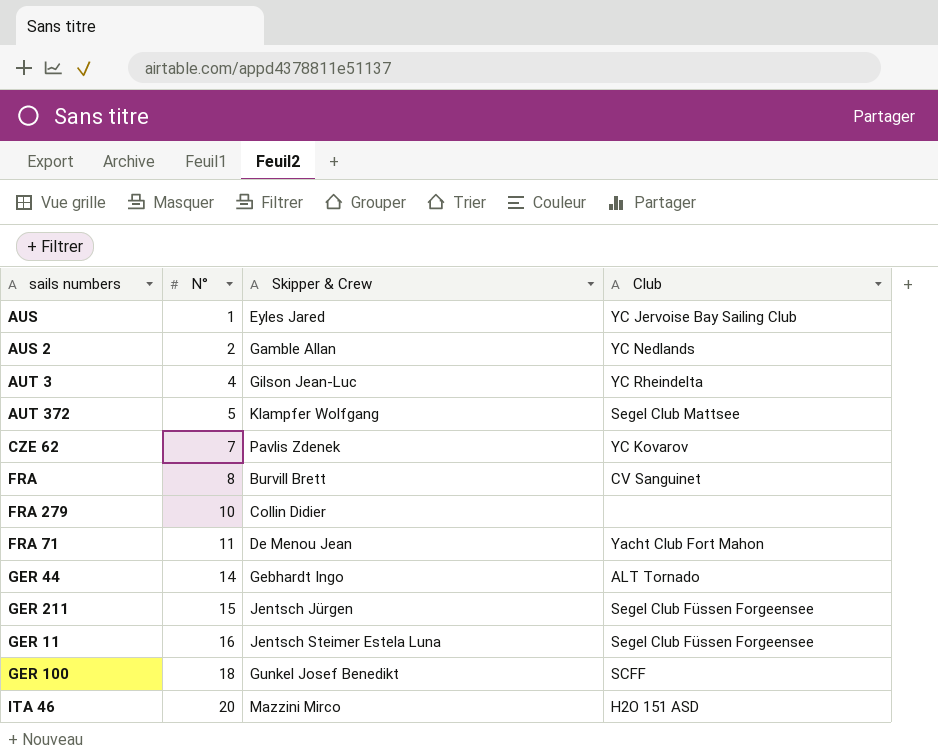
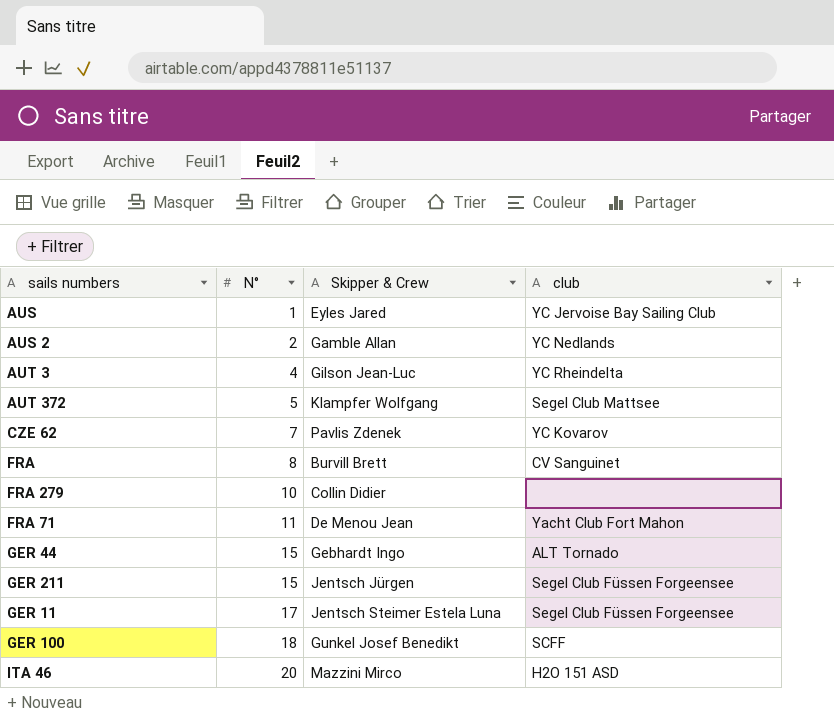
column name: Club -> club
GER 44 | N°: 14 -> 15
GER 11 | N°: 16 -> 17

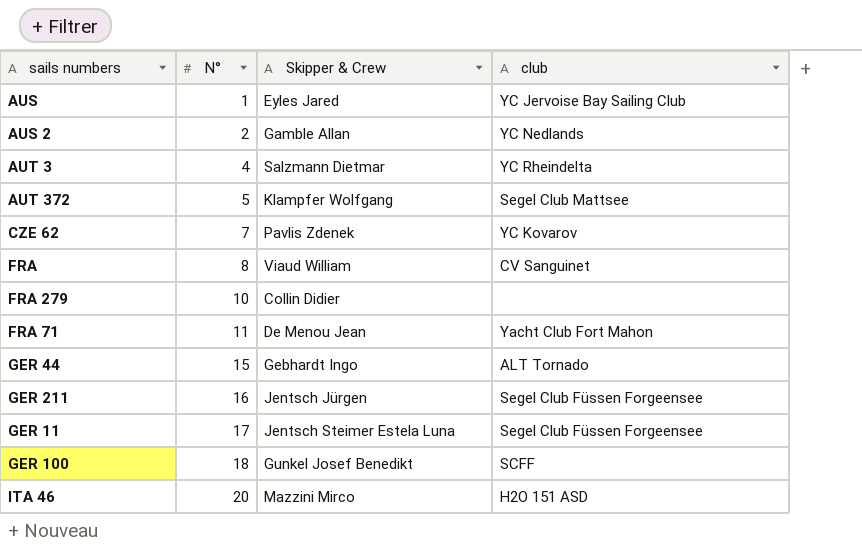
AUT 3 | Skipper & Crew: Gilson Jean-Luc -> Salzmann Dietmar
FRA | Skipper & Crew: Burvill Brett -> Viaud William
GER 211 | N°: 15 -> 16

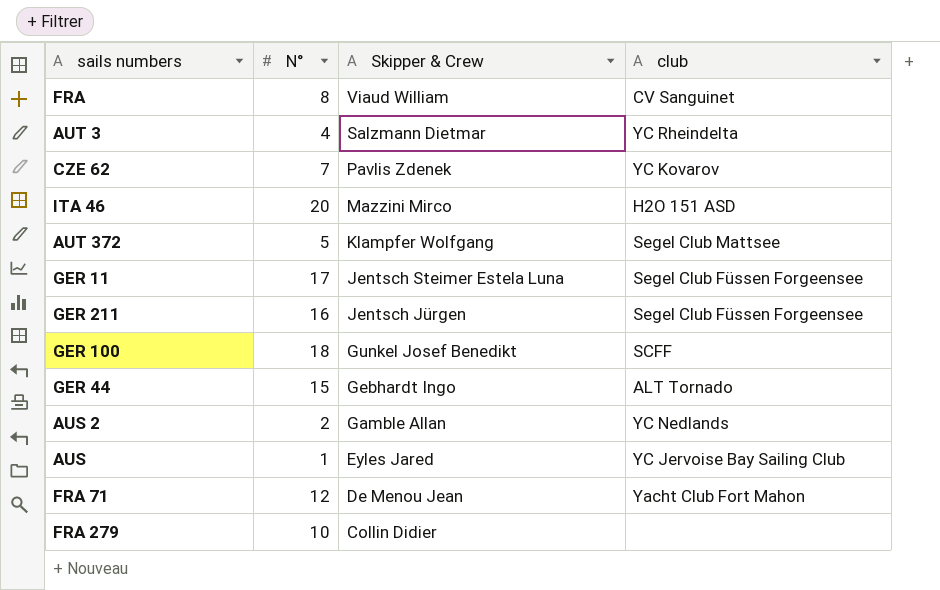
row order: N° ascending -> Skipper & Crew descending
FRA 71 | N°: 11 -> 12

